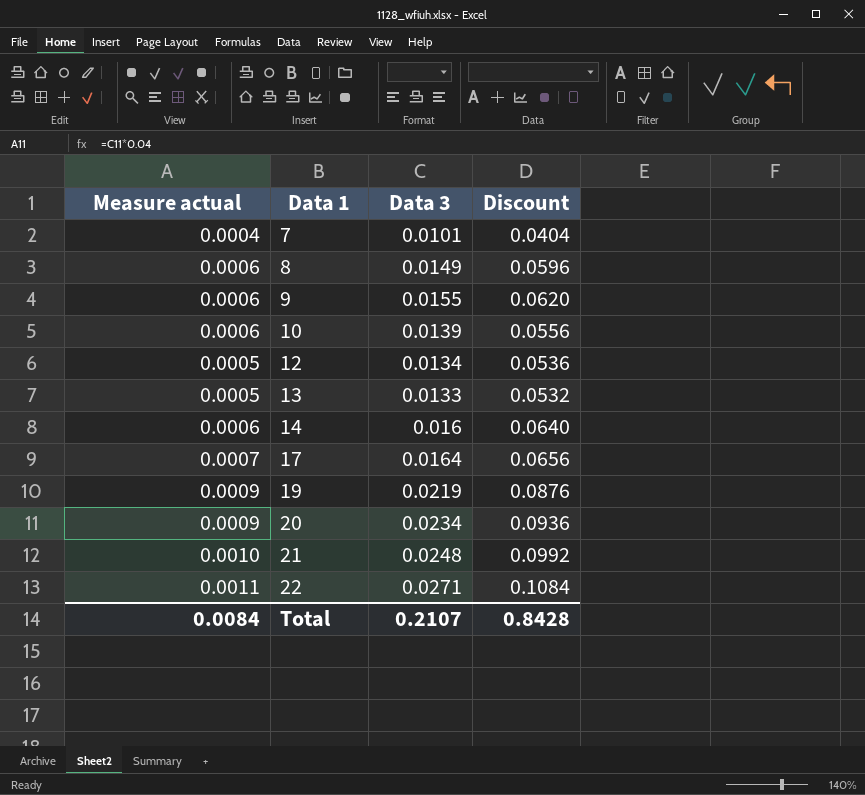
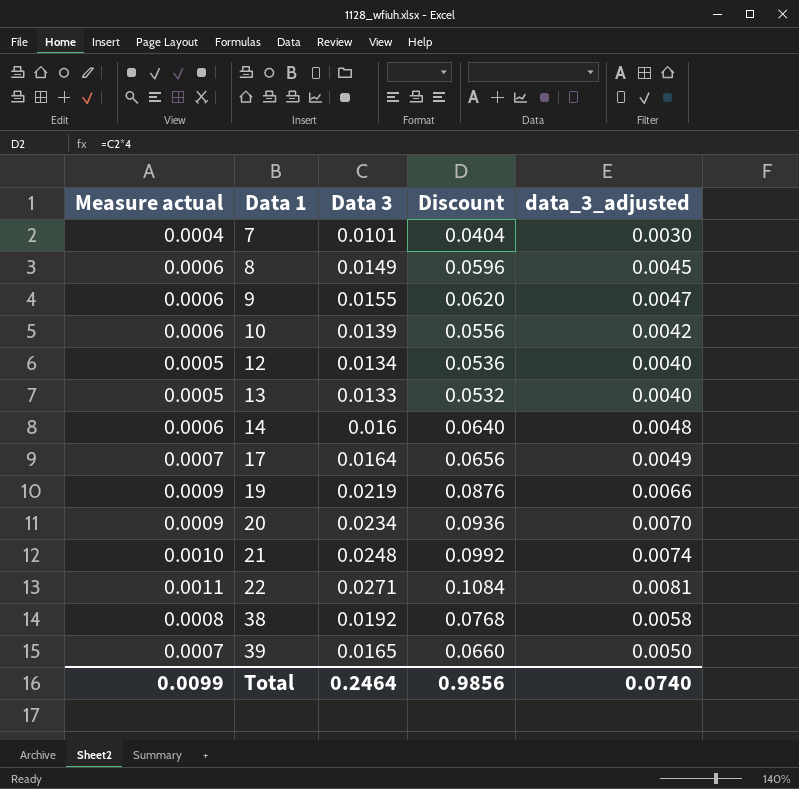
column data_3_adjusted | formula: none -> [Data 3] * 0.3
row 38: none -> 0.0008 | 0.0192 | 0.0768 | 0.0058
row 39: none -> 0.0007 | 0.0165 | 0.0660 | 0.0050
Total | Measure actual: 0.0084 -> 0.0099
Total | Data 3: 0.2107 -> 0.2464
Total | Discount: 0.8428 -> 0.9856

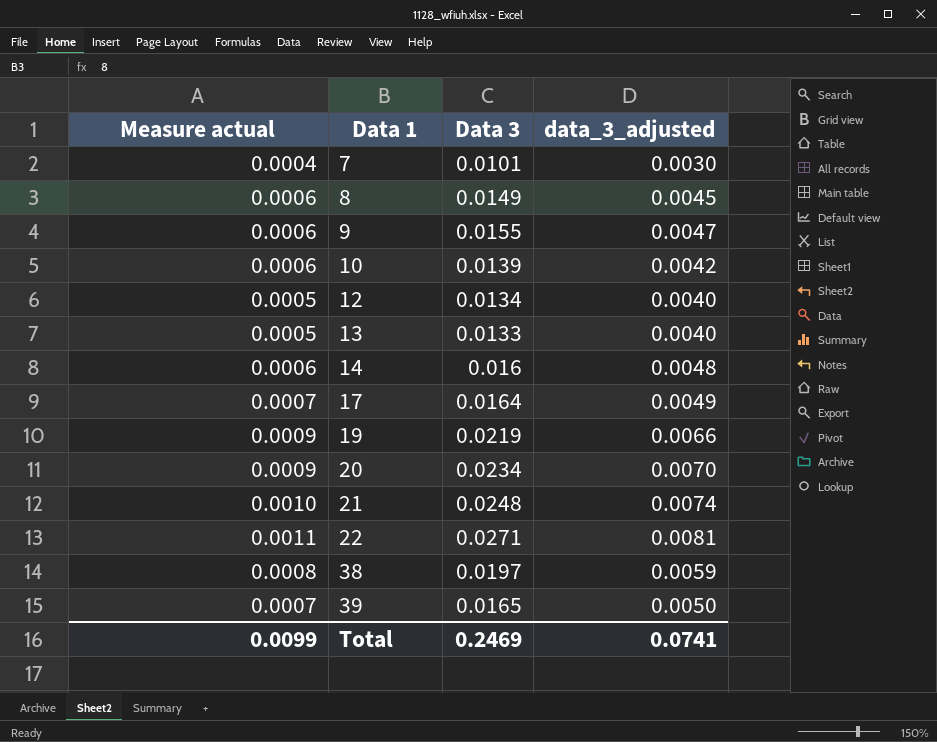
column Discount | formula: [Data 3] * 4 -> none
38 | Data 3: 0.0192 -> 0.0197
38 | data_3_adjusted: 0.0058 -> 0.0059
Total | Data 3: 0.2464 -> 0.2469
Total | data_3_adjusted: 0.0740 -> 0.0741

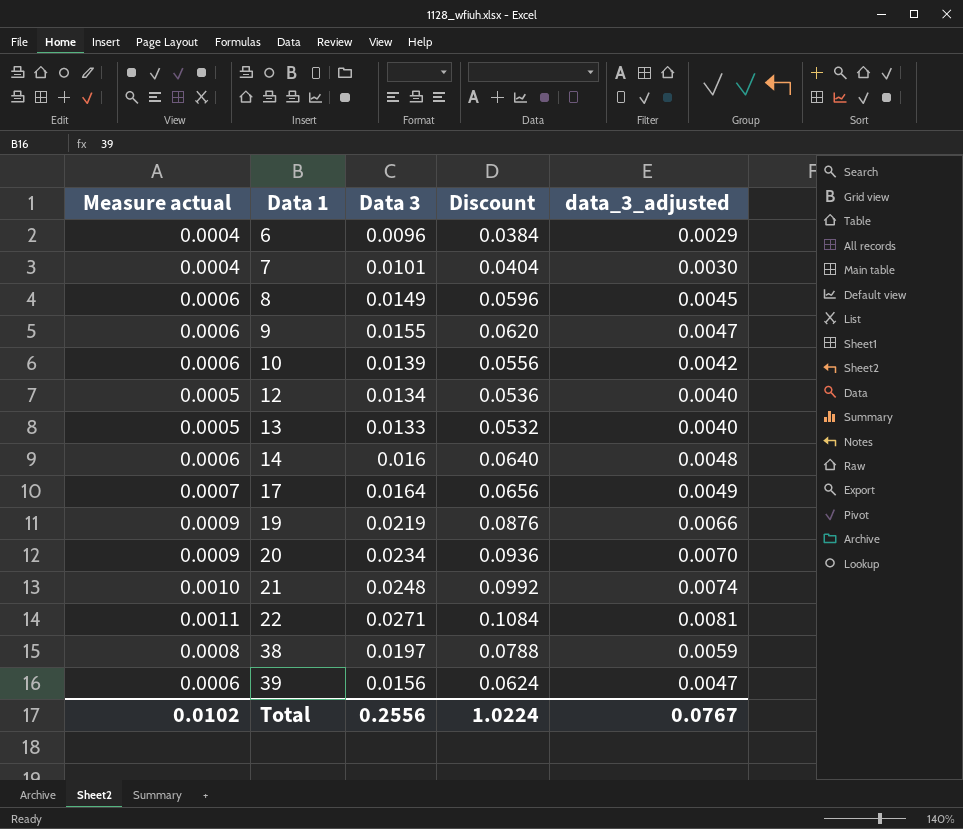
column Discount | formula: none -> [Data 3] * 4
row 6: none -> 0.0004 | 0.0096 | 0.0384 | 0.0029
39 | Measure actual: 0.0007 -> 0.0006
39 | Data 3: 0.0165 -> 0.0156
39 | data_3_adjusted: 0.0050 -> 0.0047
Total | Measure actual: 0.0099 -> 0.0102
Total | Data 3: 0.2469 -> 0.2556
Total | data_3_adjusted: 0.0741 -> 0.0767

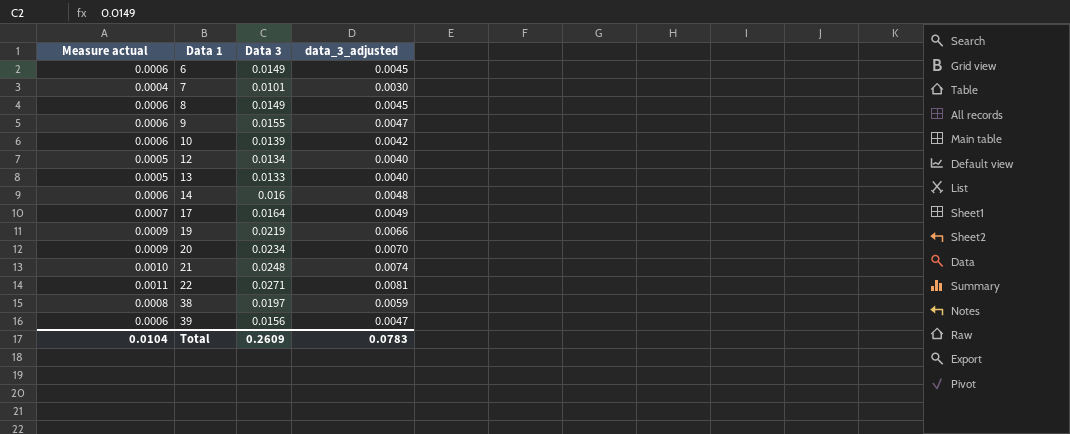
column Discount | formula: [Data 3] * 4 -> none
6 | Measure actual: 0.0004 -> 0.0006
6 | Data 3: 0.0096 -> 0.0149
6 | data_3_adjusted: 0.0029 -> 0.0045
Total | Measure actual: 0.0102 -> 0.0104
Total | Data 3: 0.2556 -> 0.2609
Total | data_3_adjusted: 0.0767 -> 0.0783

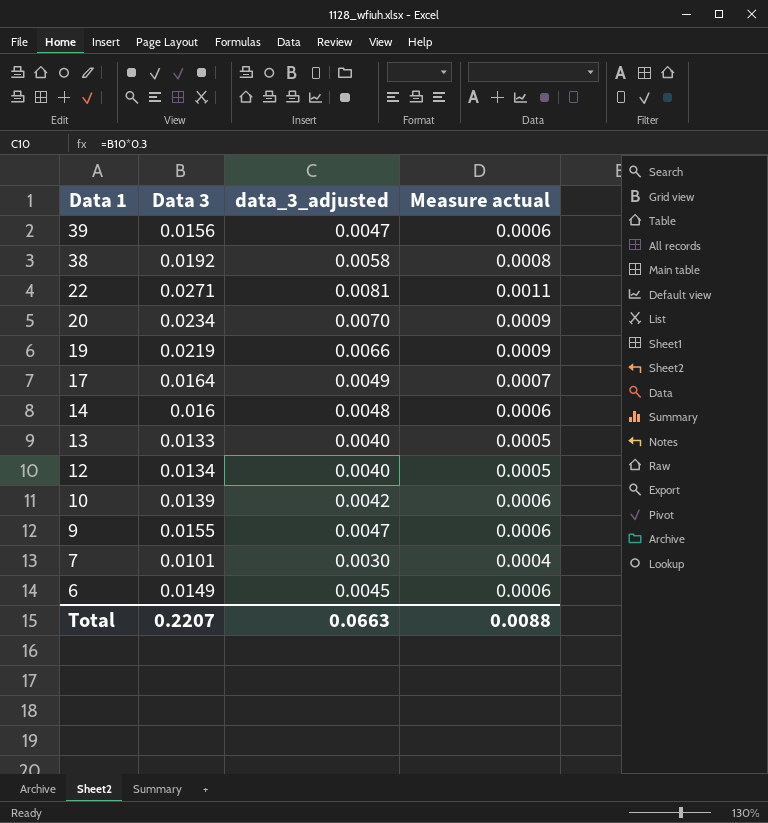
row order: Data 1 ascending -> Data 1 descending
column Measure actual | position: 1 -> 4
row 8: 0.0006 | 0.0149 | 0.0045 -> none
row 21: 0.0010 | 0.0248 | 0.0074 -> none
38 | Data 3: 0.0197 -> 0.0192
38 | data_3_adjusted: 0.0059 -> 0.0058
Total | Data 3: 0.2609 -> 0.2207
Total | data_3_adjusted: 0.0783 -> 0.0663
Total | Measure actual: 0.0104 -> 0.0088

